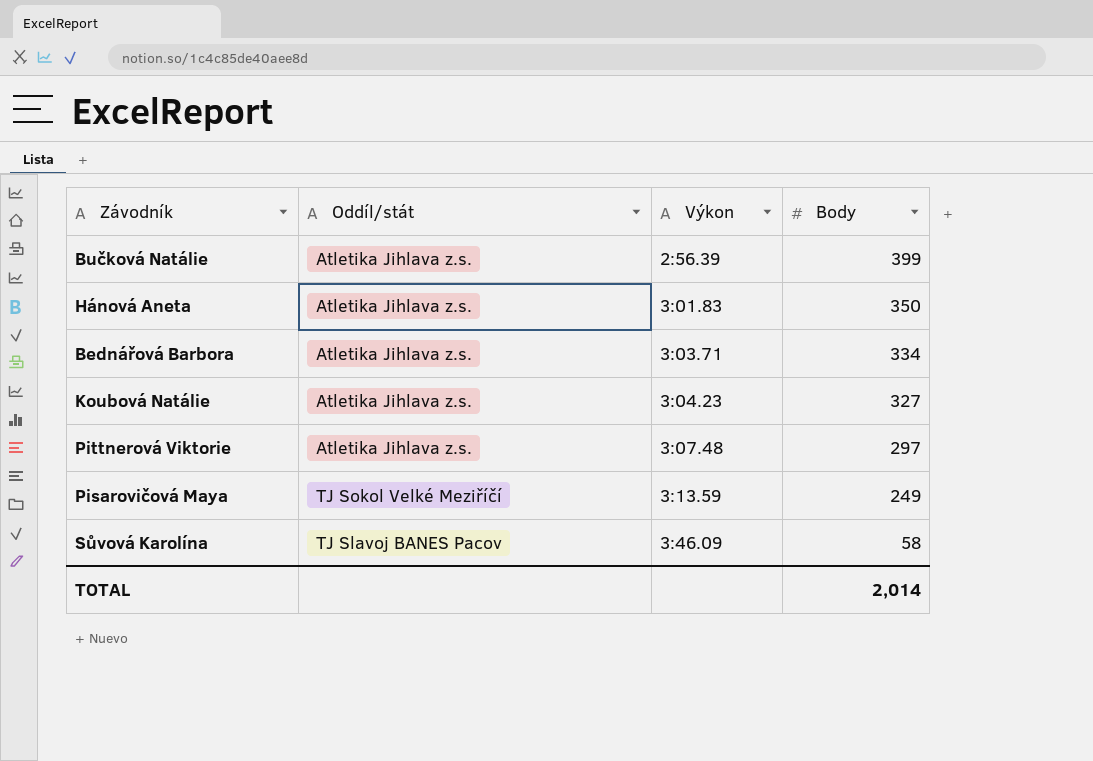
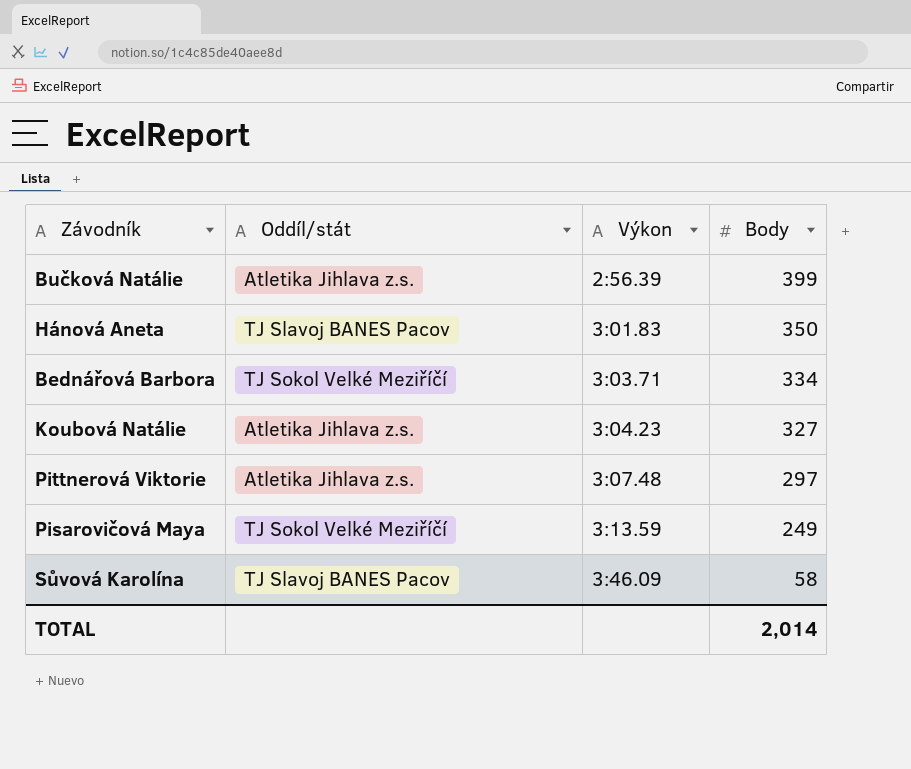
Hánová Aneta | Oddíl/stát: Atletika Jihlava z.s. -> TJ Slavoj BANES Pacov
Bednářová Barbora | Oddíl/stát: Atletika Jihlava z.s. -> TJ Sokol Velké Meziříčí

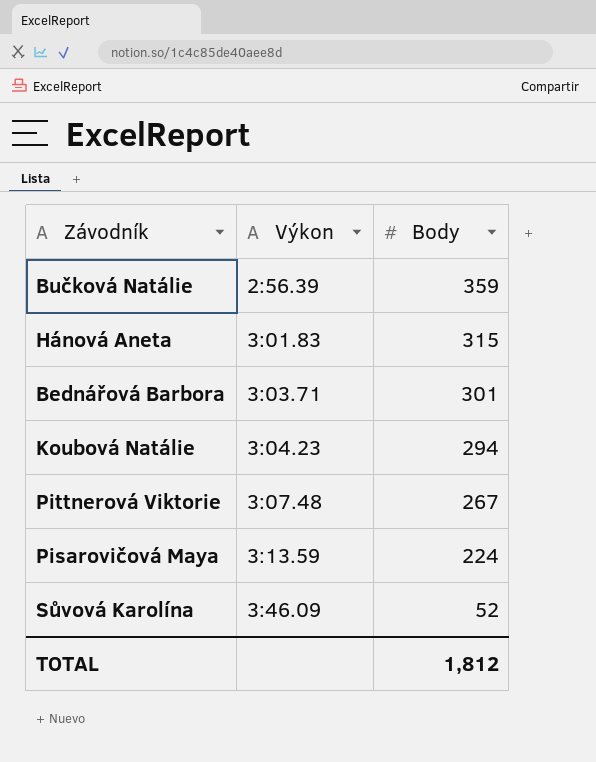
column Oddíl/stát | position: 2 -> none
Bučková Natálie | Body: 399 -> 359
Hánová Aneta | Body: 350 -> 315
Bednářová Barbora | Body: 334 -> 301
Koubová Natálie | Body: 327 -> 294
Pittnerová Viktorie | Body: 297 -> 267
Pisarovičová Maya | Body: 249 -> 224
Sůvová Karolína | Body: 58 -> 52
TOTAL | Body: 2,014 -> 1,812

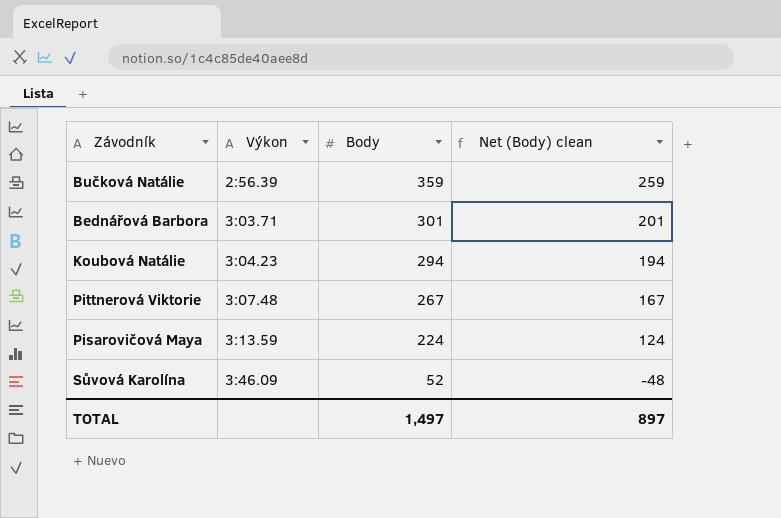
column Net (Body) clean | formula: none -> [Body] - 100
row Hánová Aneta: 3:01.83 | 315 -> none
TOTAL | Body: 1,812 -> 1,497

